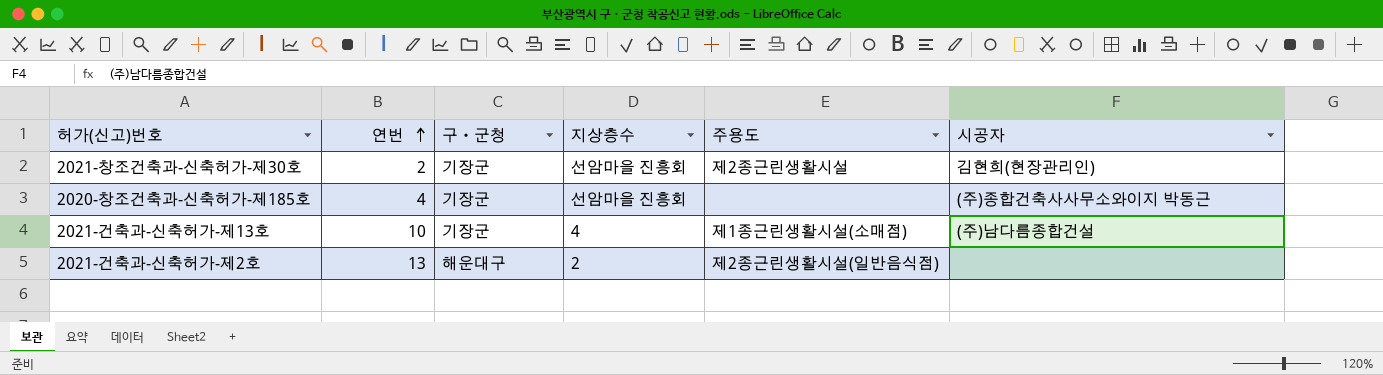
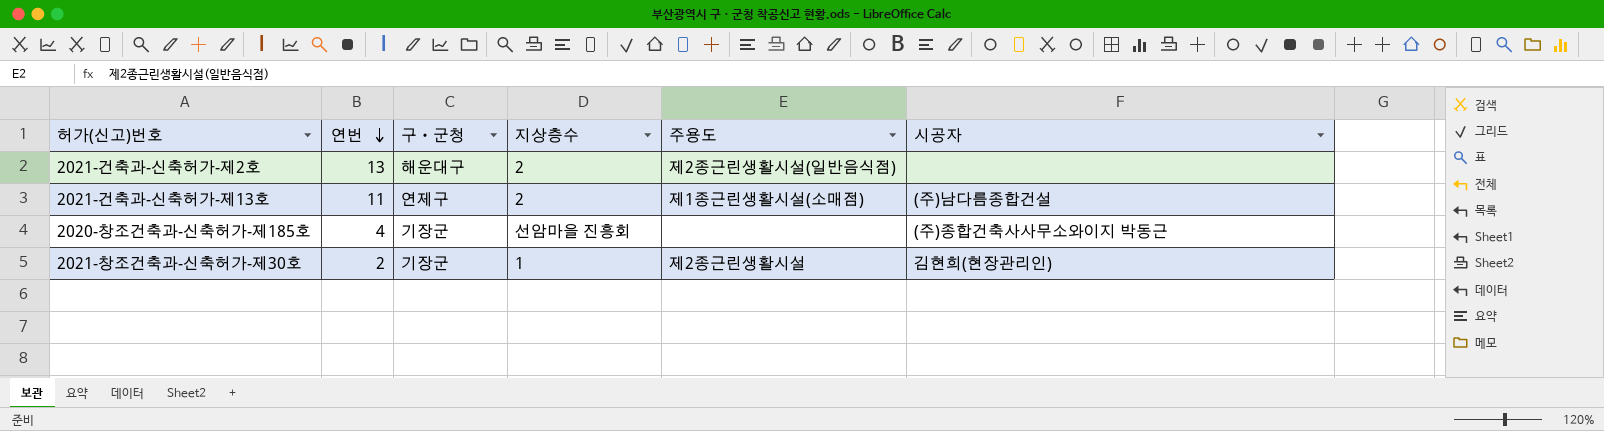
row order: 연번 ascending -> 연번 descending
2021-건축과-신축허가-제13호 | 연번: 10 -> 11
2021-건축과-신축허가-제13호 | 구ㆍ군청: 기장군 -> 연제구
2021-건축과-신축허가-제13호 | 지상층수: 4 -> 2
2021-창조건축과-신축허가-제30호 | 지상층수: 선암마을 진흥회 -> 1

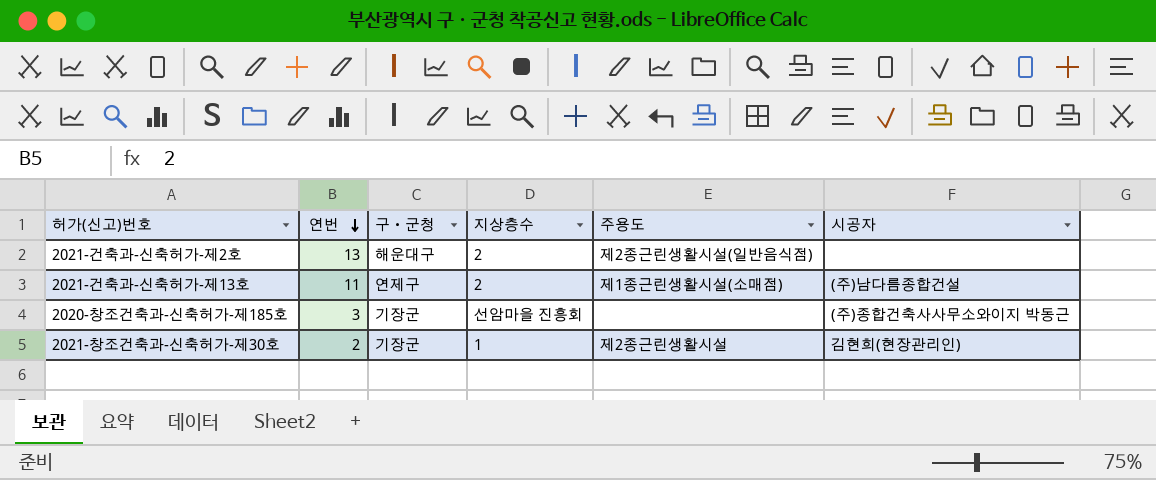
2020-창조건축과-신축허가-제185호 | 연번: 4 -> 3

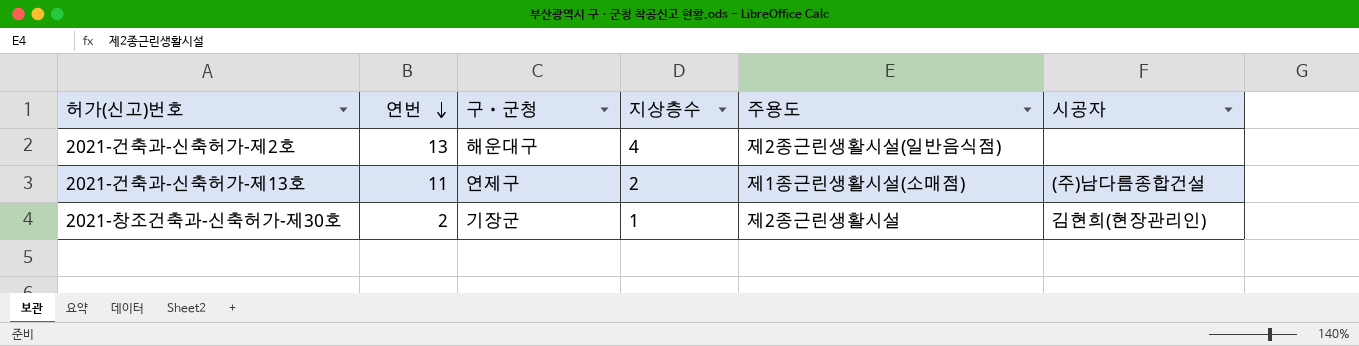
row 2020-창조건축과-신축허가-제185호: 3 | 기장군 | 선암마을 진흥회 | none | (주)종합건축사사무소와이지 박동근 -> none
2021-건축과-신축허가-제2호 | 지상층수: 2 -> 4

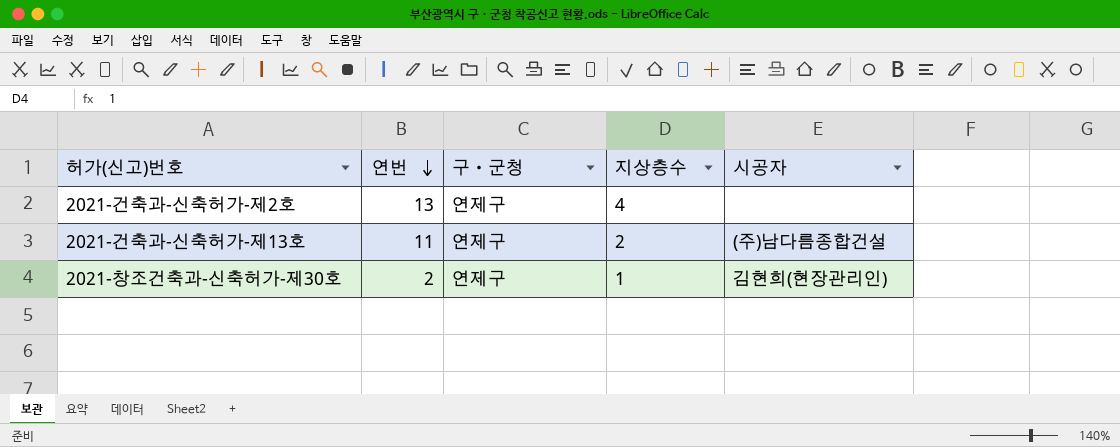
column 주용도 | position: 5 -> none
2021-건축과-신축허가-제2호 | 구ㆍ군청: 해운대구 -> 연제구
2021-창조건축과-신축허가-제30호 | 구ㆍ군청: 기장군 -> 연제구

